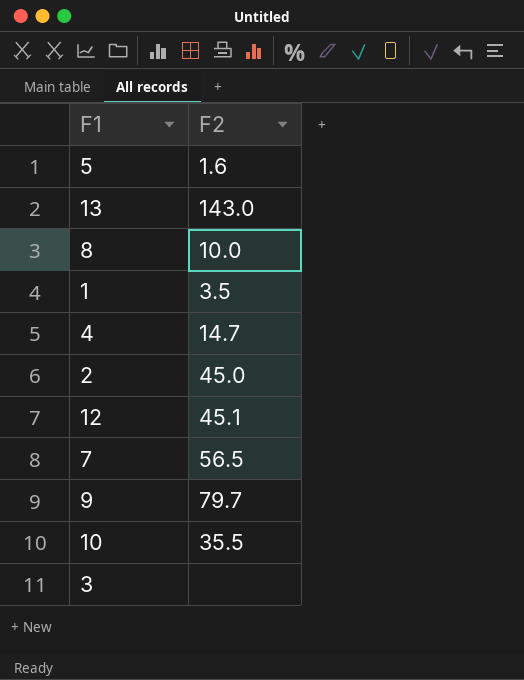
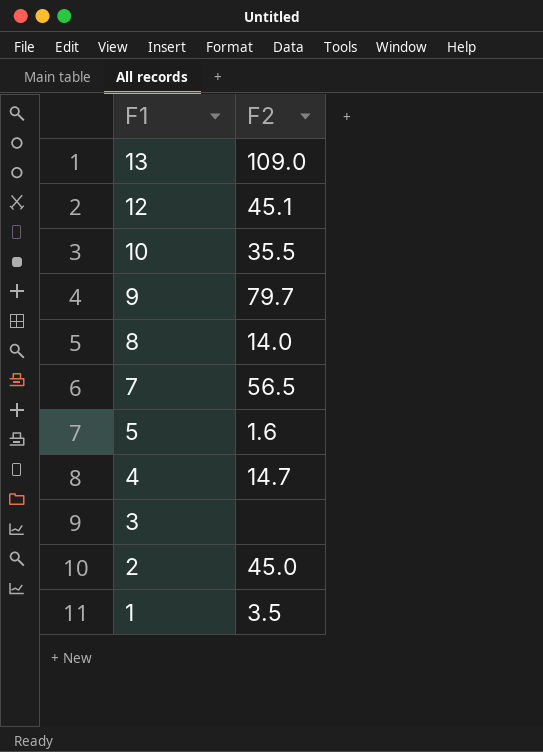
row order: none -> F1 descending
13 | F2: 143.0 -> 109.0
8 | F2: 10.0 -> 14.0

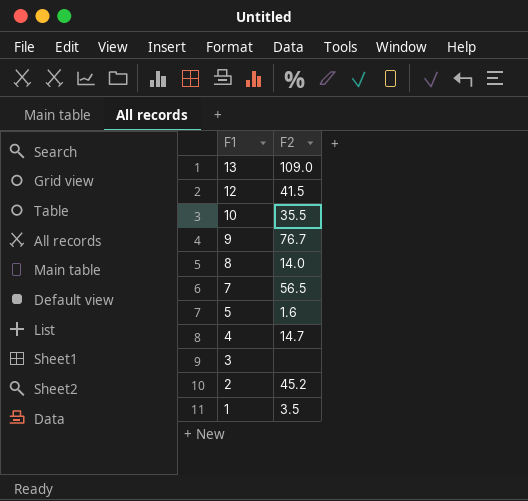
12 | F2: 45.1 -> 41.5
9 | F2: 79.7 -> 76.7
2 | F2: 45.0 -> 45.2

